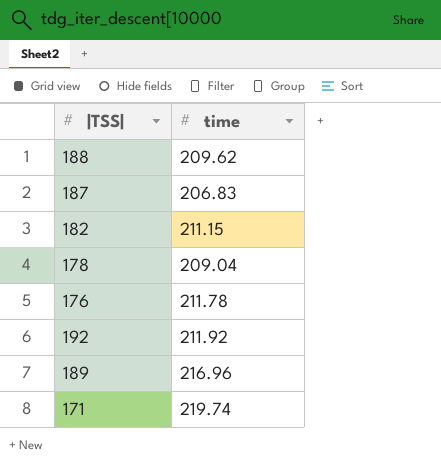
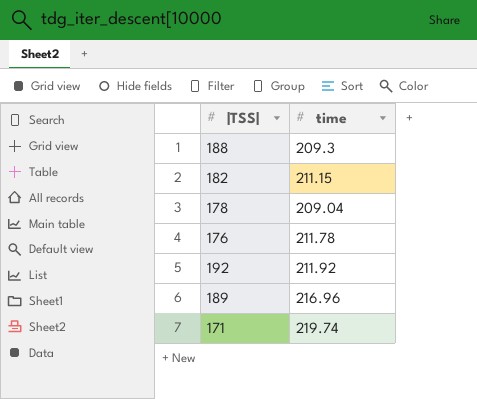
row 187: 206.83 -> none
188 | time: 209.62 -> 209.3

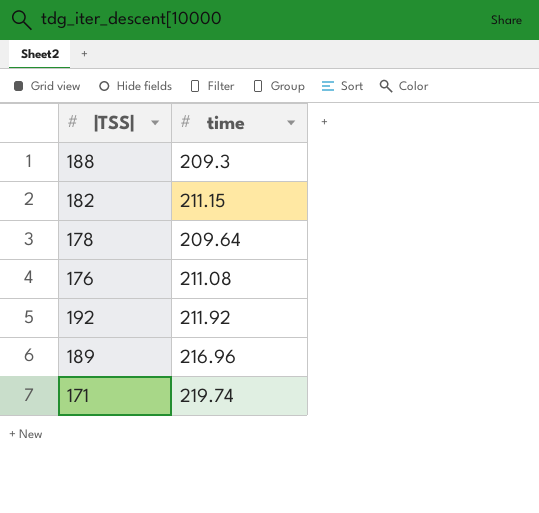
178 | time: 209.04 -> 209.64
176 | time: 211.78 -> 211.08

